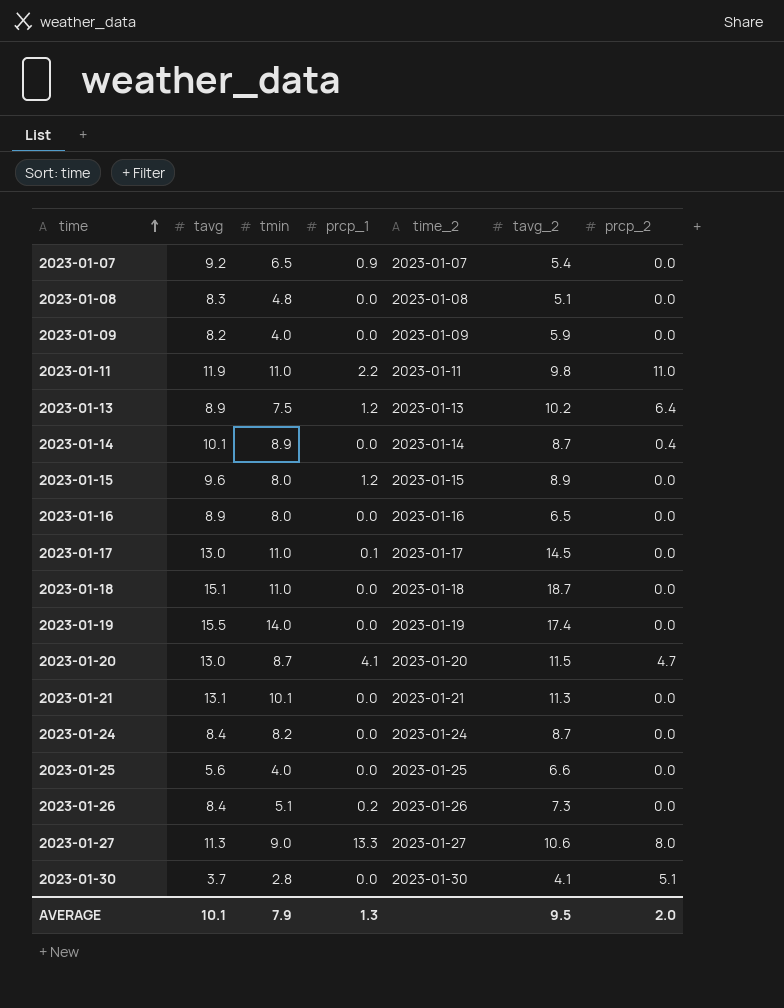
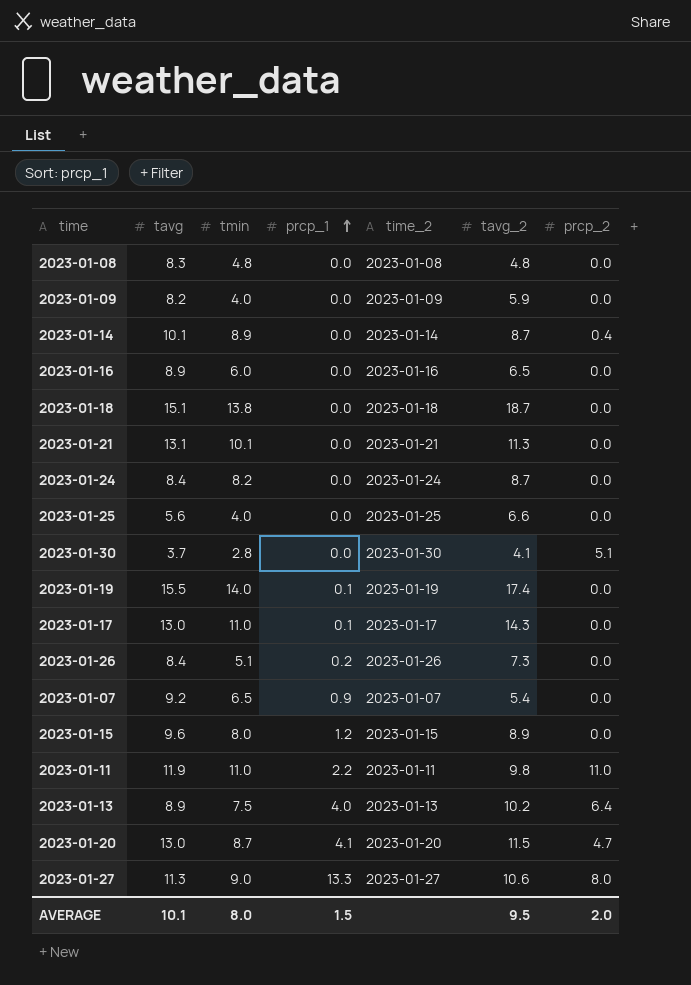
row order: time ascending -> prcp_1 ascending
2023-01-08 | tavg_2: 5.1 -> 4.8
2023-01-16 | tmin: 8.0 -> 6.0
2023-01-18 | tmin: 11.0 -> 13.8
2023-01-19 | prcp_1: 0.0 -> 0.1
2023-01-17 | tavg_2: 14.5 -> 14.3
2023-01-13 | prcp_1: 1.2 -> 4.0
AVERAGE | tmin: 7.9 -> 8.0
AVERAGE | prcp_1: 1.3 -> 1.5

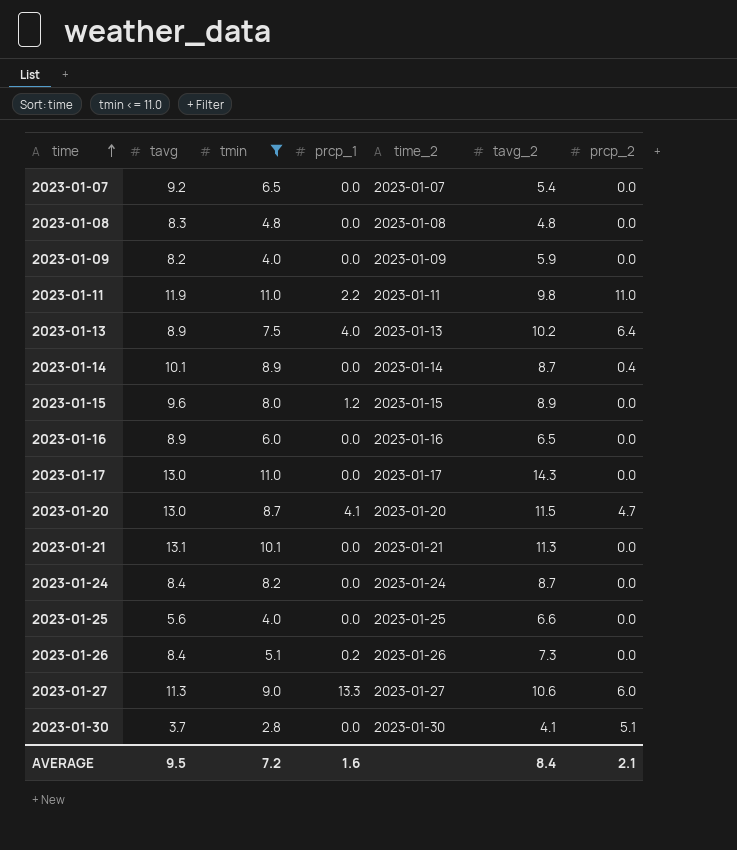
filter: none -> tmin <= 11.0
row order: prcp_1 ascending -> time ascending
2023-01-07 | prcp_1: 0.9 -> 0.0
2023-01-17 | prcp_1: 0.1 -> 0.0
2023-01-27 | prcp_2: 8.0 -> 6.0
AVERAGE | tavg: 10.1 -> 9.5
AVERAGE | tmin: 8.0 -> 7.2
AVERAGE | prcp_1: 1.5 -> 1.6
AVERAGE | tavg_2: 9.5 -> 8.4
AVERAGE | prcp_2: 2.0 -> 2.1

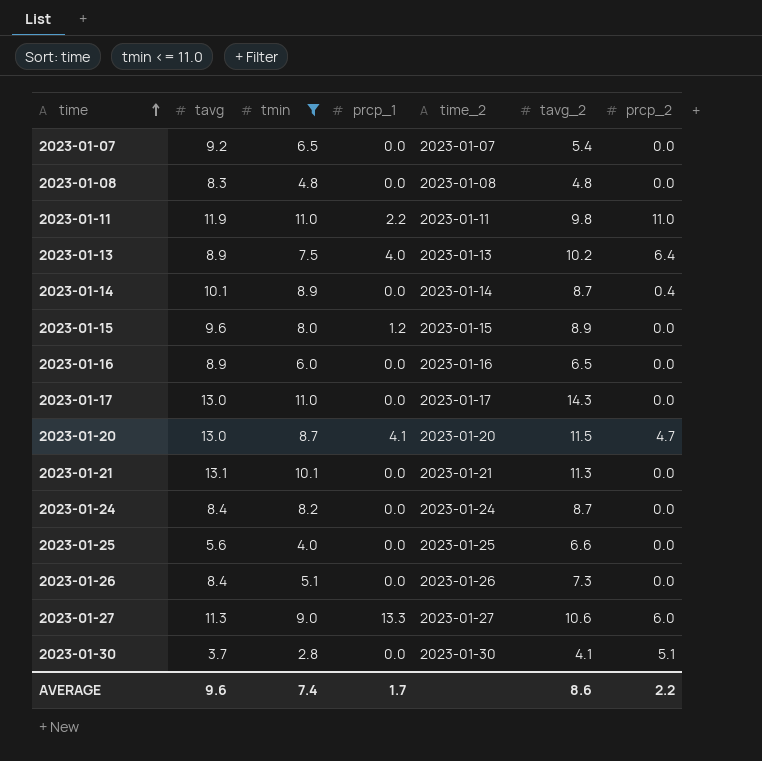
row 2023-01-09: 8.2 | 4.0 | 0.0 | 2023-01-09 | 5.9 | 0.0 -> none
2023-01-26 | prcp_1: 0.2 -> 0.0
AVERAGE | tavg: 9.5 -> 9.6
AVERAGE | tmin: 7.2 -> 7.4
AVERAGE | prcp_1: 1.6 -> 1.7
AVERAGE | tavg_2: 8.4 -> 8.6
AVERAGE | prcp_2: 2.1 -> 2.2

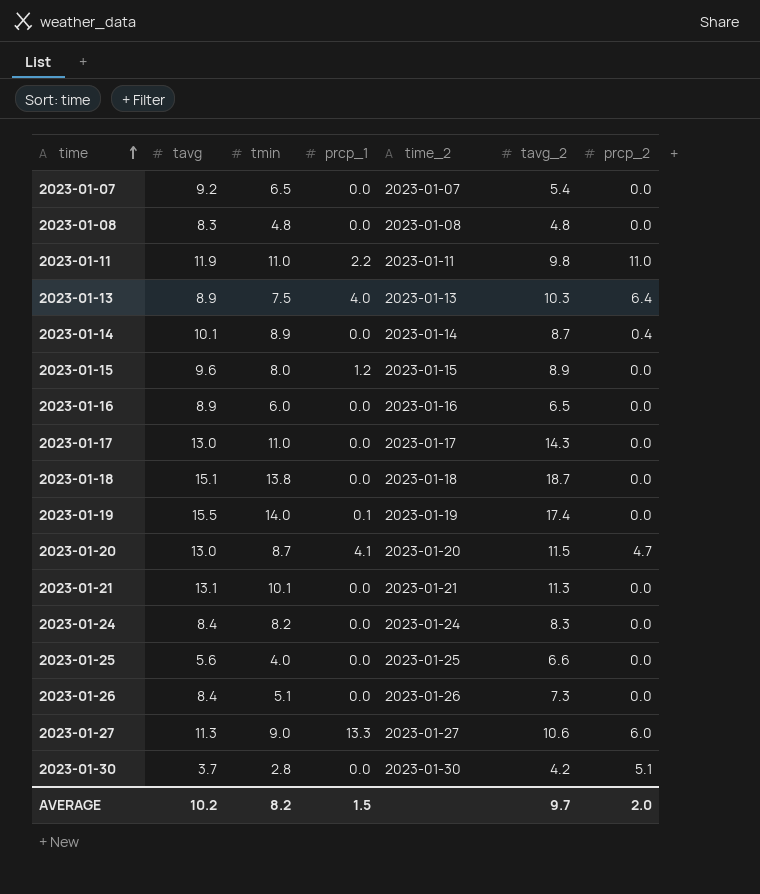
filter: tmin <= 11.0 -> none
2023-01-13 | tavg_2: 10.2 -> 10.3
2023-01-24 | tavg_2: 8.7 -> 8.3
2023-01-30 | tavg_2: 4.1 -> 4.2
AVERAGE | tavg: 9.6 -> 10.2
AVERAGE | tmin: 7.4 -> 8.2
AVERAGE | prcp_1: 1.7 -> 1.5
AVERAGE | tavg_2: 8.6 -> 9.7
AVERAGE | prcp_2: 2.2 -> 2.0

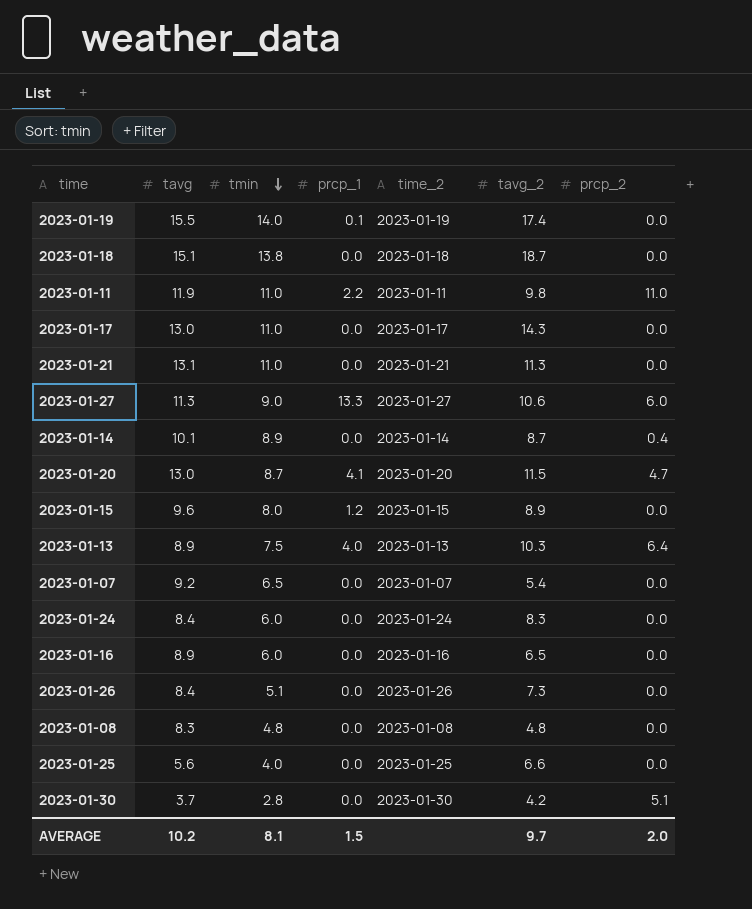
row order: time ascending -> tmin descending
2023-01-21 | tmin: 10.1 -> 11.0
2023-01-24 | tmin: 8.2 -> 6.0
AVERAGE | tmin: 8.2 -> 8.1

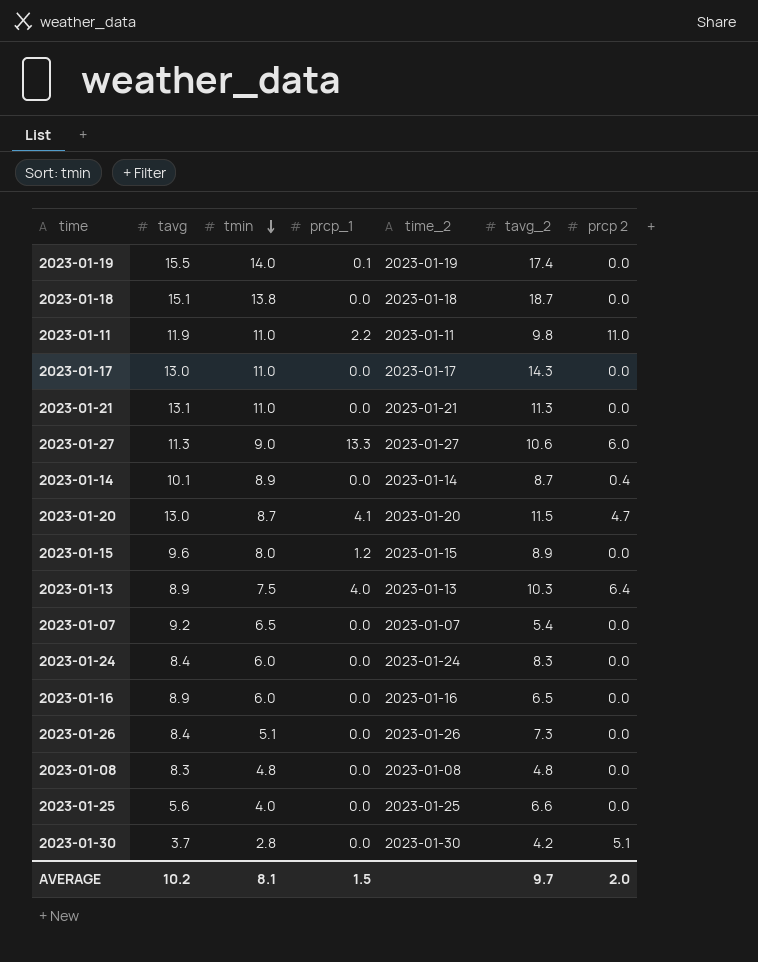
column name: prcp_2 -> prcp 2

